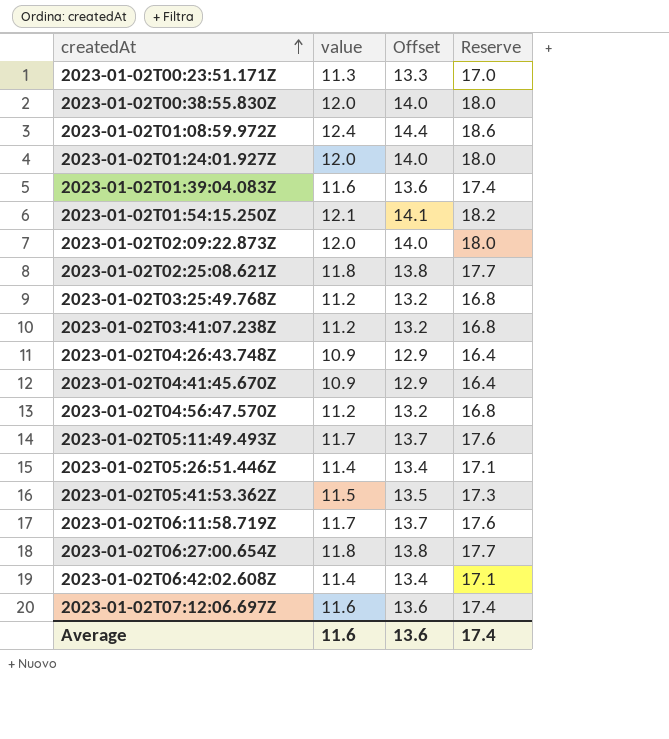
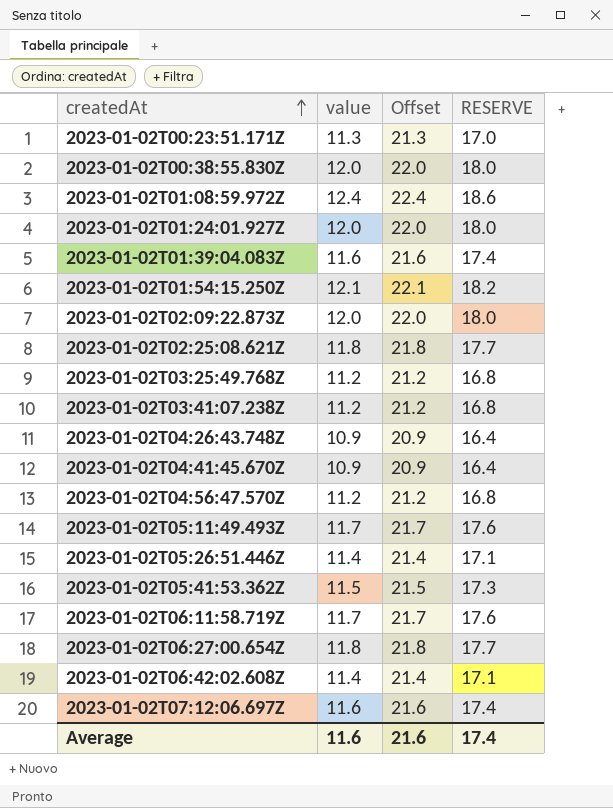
column Offset | formula: [value] + 2 -> [value] + 10
column name: Reserve -> RESERVE
Average | Offset: 13.6 -> 21.6

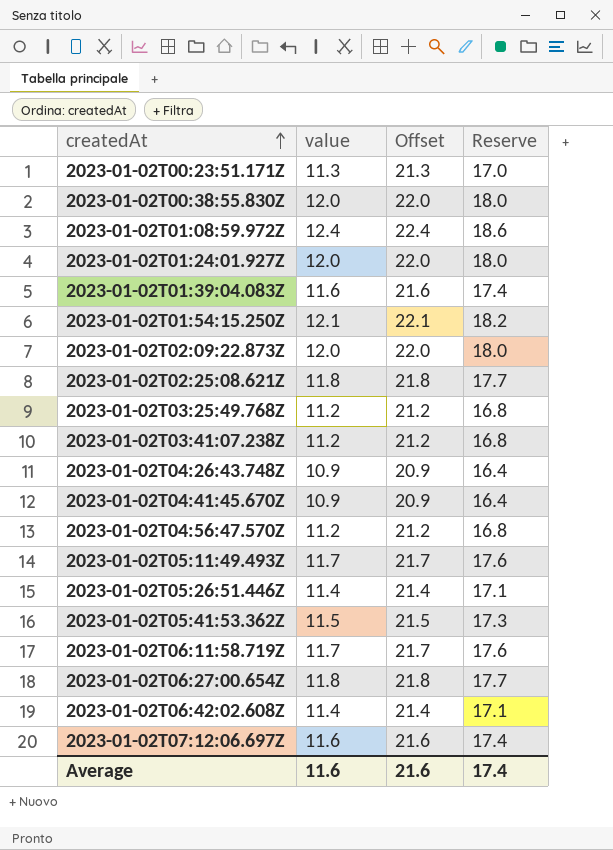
column name: RESERVE -> Reserve

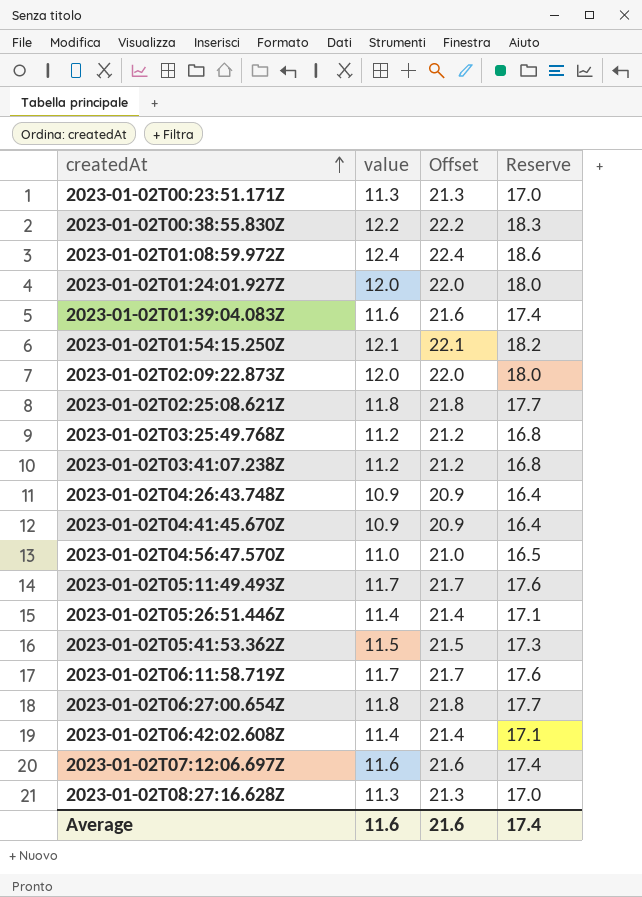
2023-01-02T00:38:55.830Z | value: 12.0 -> 12.2
2023-01-02T00:38:55.830Z | Offset: 22.0 -> 22.2
2023-01-02T00:38:55.830Z | Reserve: 18.0 -> 18.3
2023-01-02T04:56:47.570Z | value: 11.2 -> 11.0
2023-01-02T04:56:47.570Z | Offset: 21.2 -> 21.0
2023-01-02T04:56:47.570Z | Reserve: 16.8 -> 16.5
row 2023-01-02T08:27:16.628Z: none -> 11.3 | 21.3 | 17.0

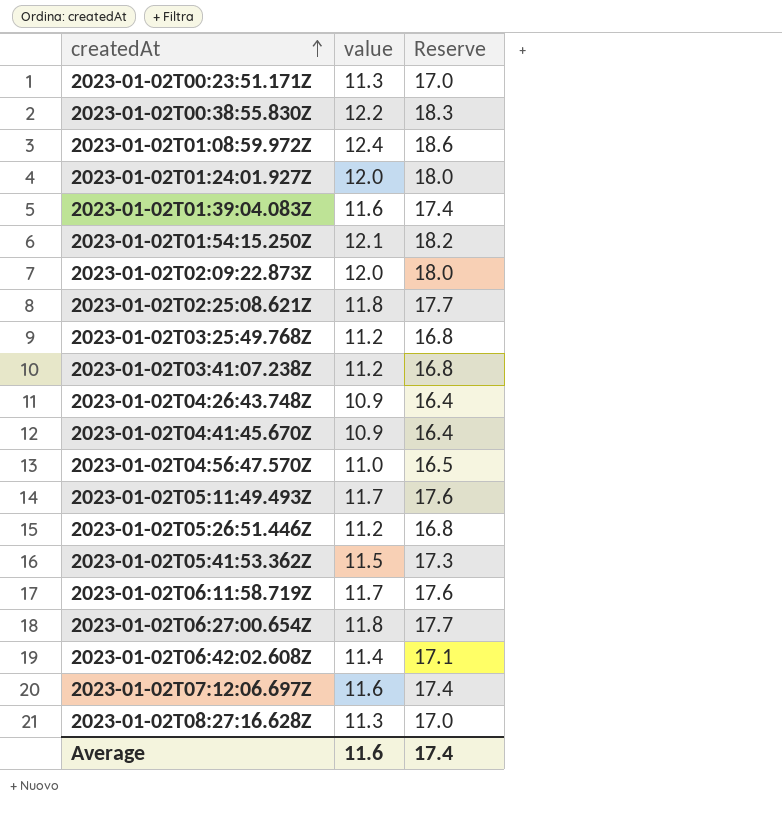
column Offset | formula: [value] + 10 -> none
2023-01-02T05:26:51.446Z | value: 11.4 -> 11.2
2023-01-02T05:26:51.446Z | Reserve: 17.1 -> 16.8

